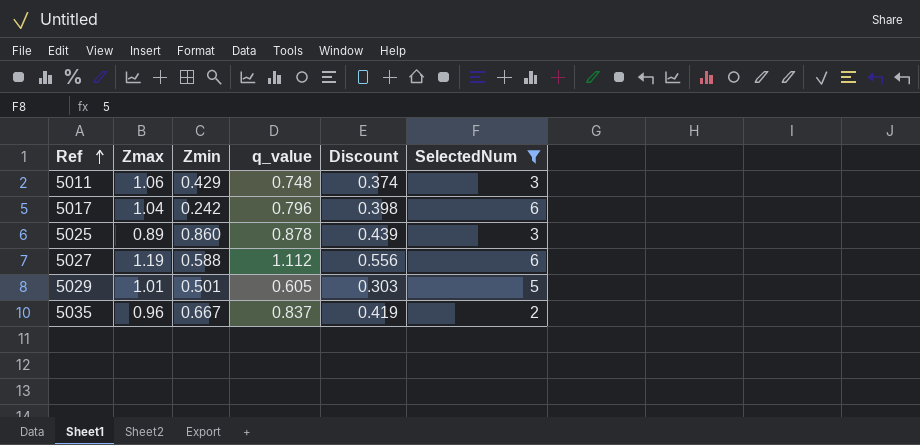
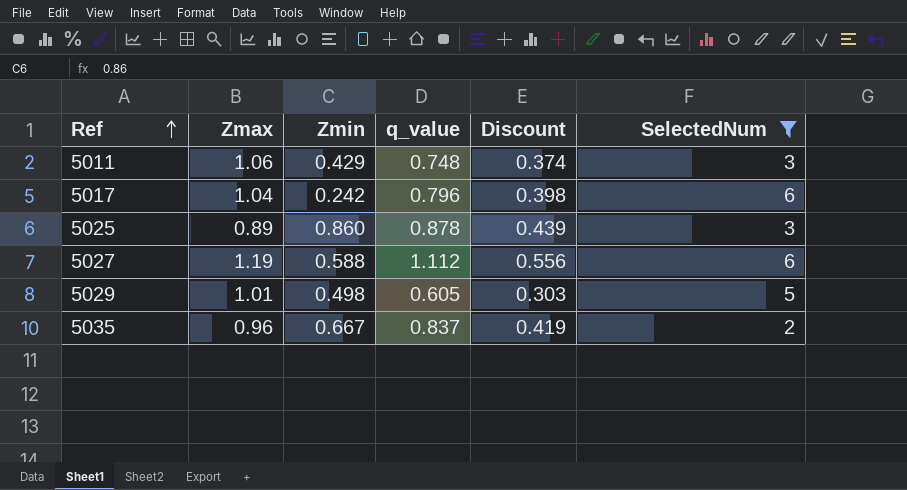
5029 | Zmin: 0.501 -> 0.498

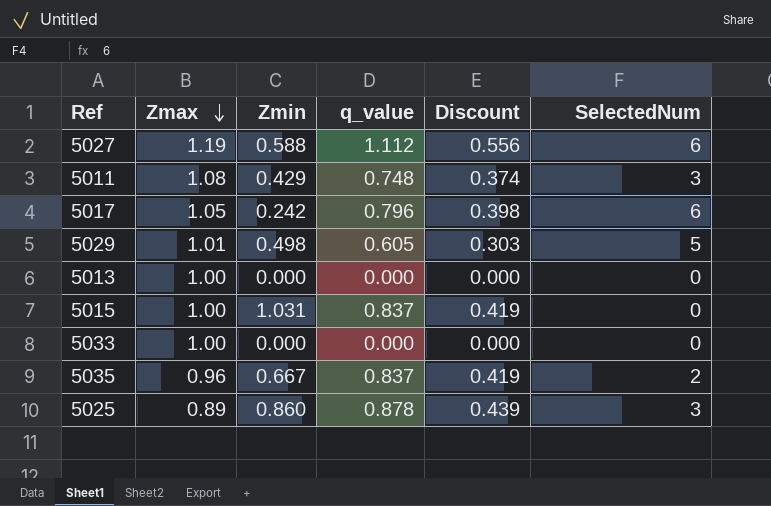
filter: SelectedNum != 0 -> none
row order: Ref ascending -> Zmax descending
5011 | Zmax: 1.06 -> 1.08
5017 | Zmax: 1.04 -> 1.05

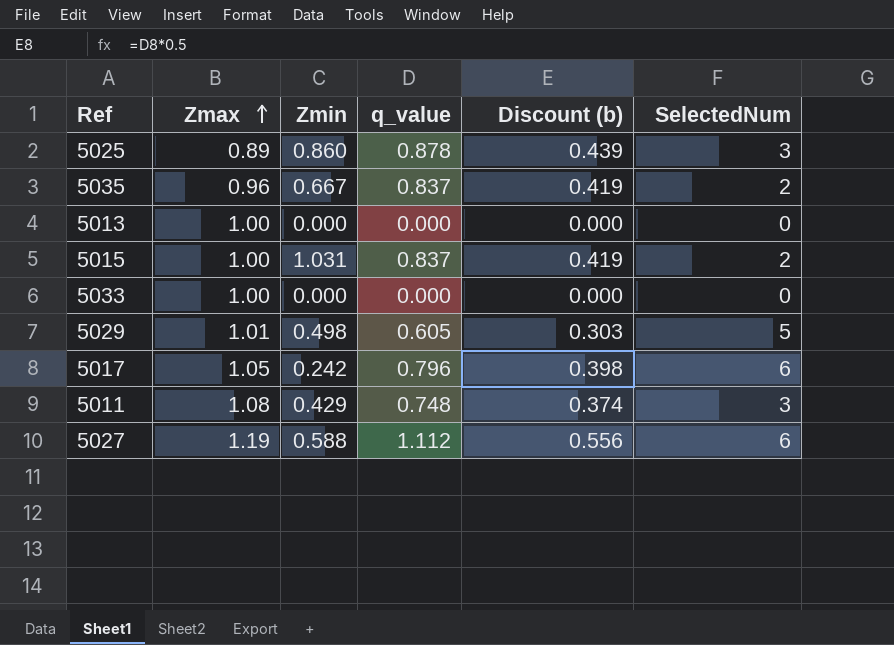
row order: Zmax descending -> Zmax ascending
column name: Discount -> Discount (b)
5015 | SelectedNum: 0 -> 2

